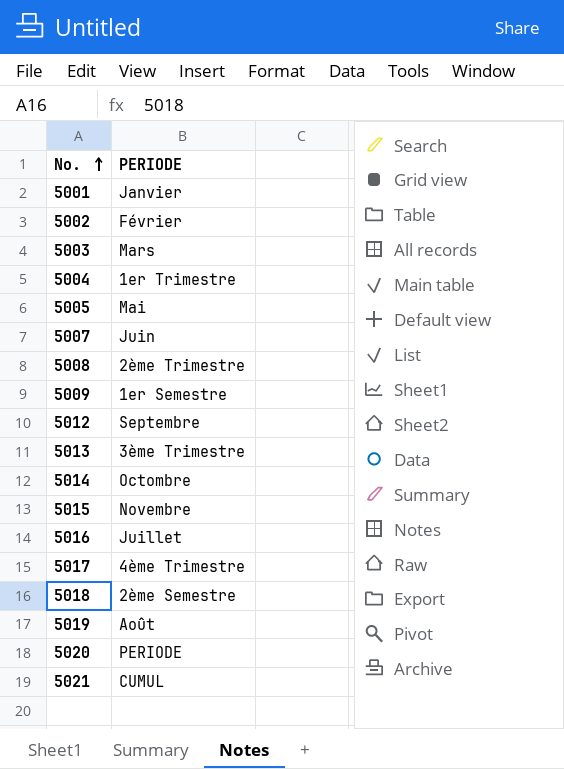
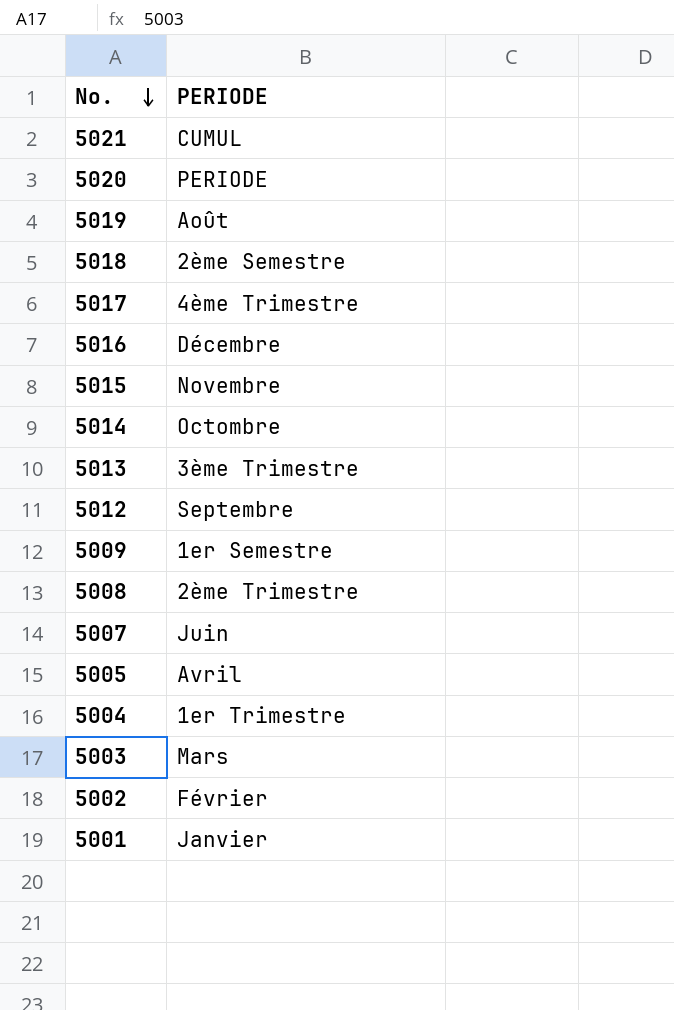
row order: No. ascending -> No. descending
5016 | PERIODE: Juillet -> Décembre
5005 | PERIODE: Mai -> Avril

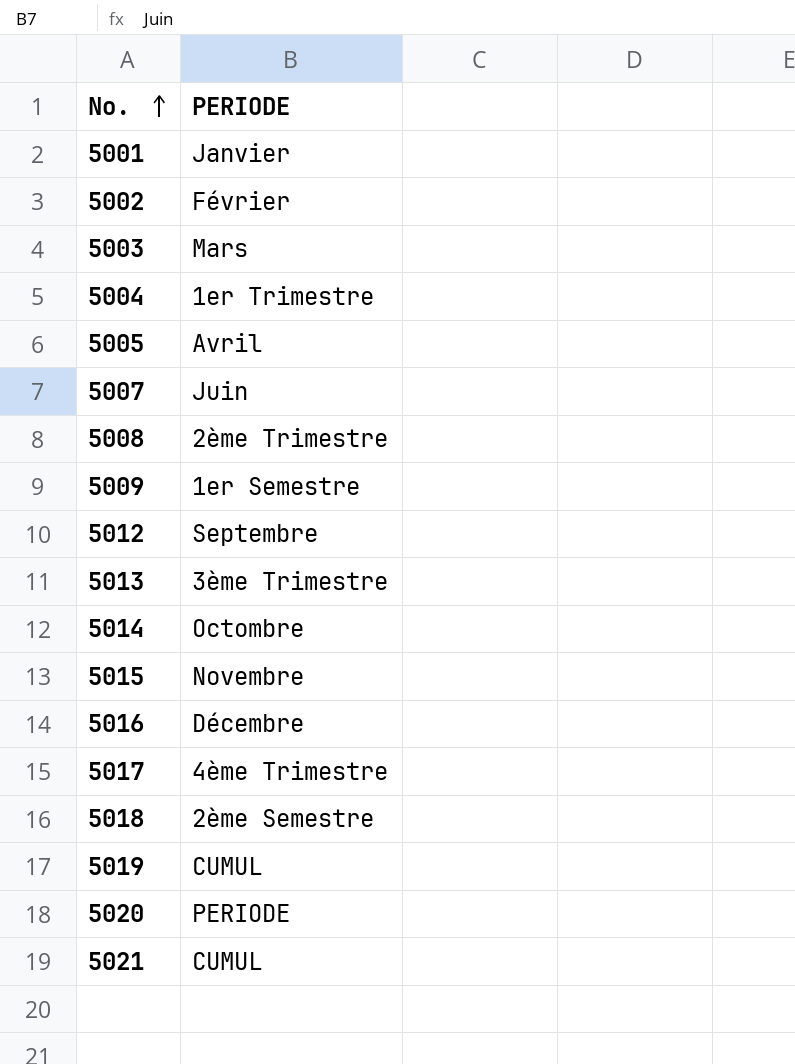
row order: No. descending -> No. ascending
5019 | PERIODE: Août -> CUMUL

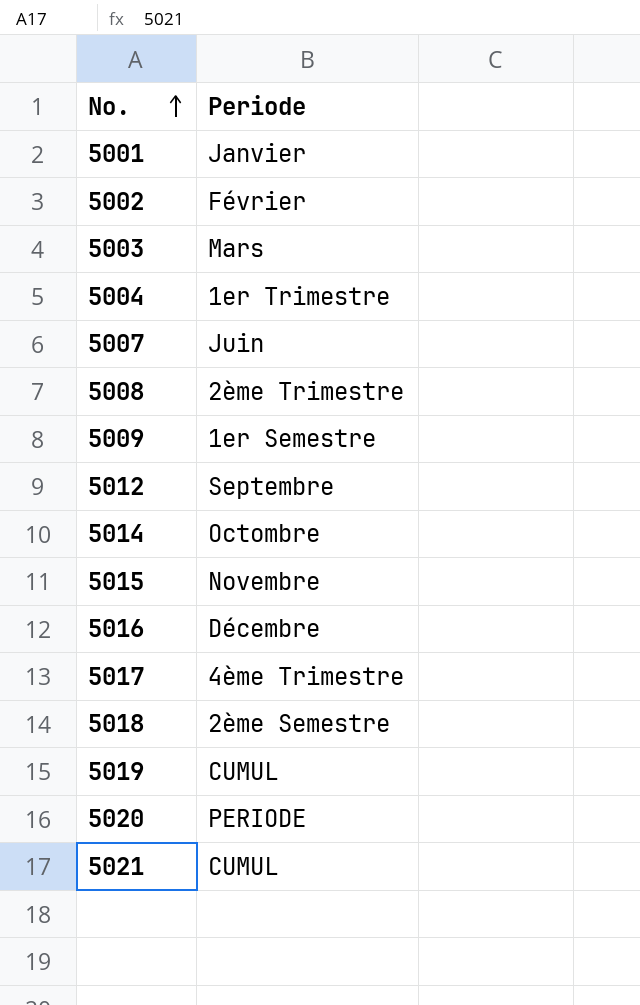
column name: PERIODE -> Periode
row 5005: Avril -> none
row 5013: 3ème Trimestre -> none

